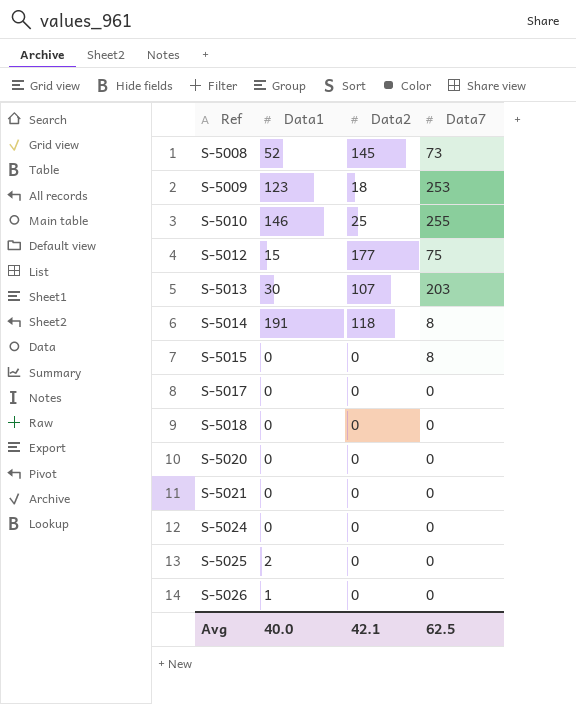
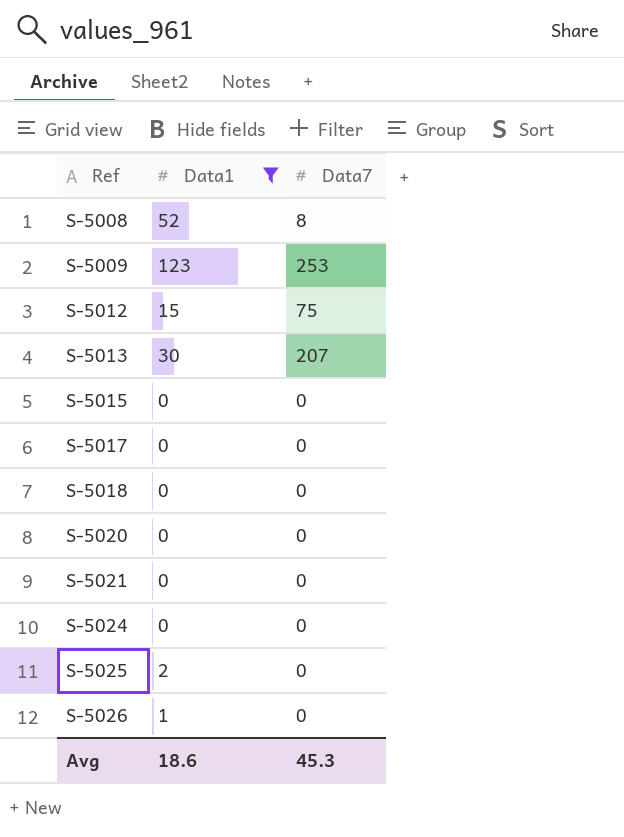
filter: none -> Data1 <= 123
column Data2 | position: 3 -> none
S-5008 | Data7: 73 -> 8
S-5013 | Data7: 203 -> 207
S-5015 | Data7: 8 -> 0
Avg | Data1: 40.0 -> 18.6
Avg | Data7: 62.5 -> 45.3

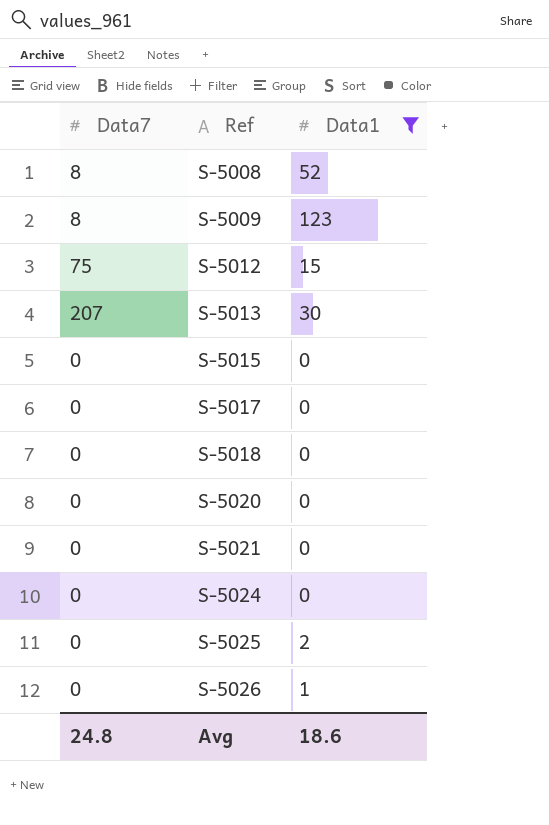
column Data7 | position: 3 -> 1
S-5009 | Data7: 253 -> 8
Avg | Data7: 45.3 -> 24.8

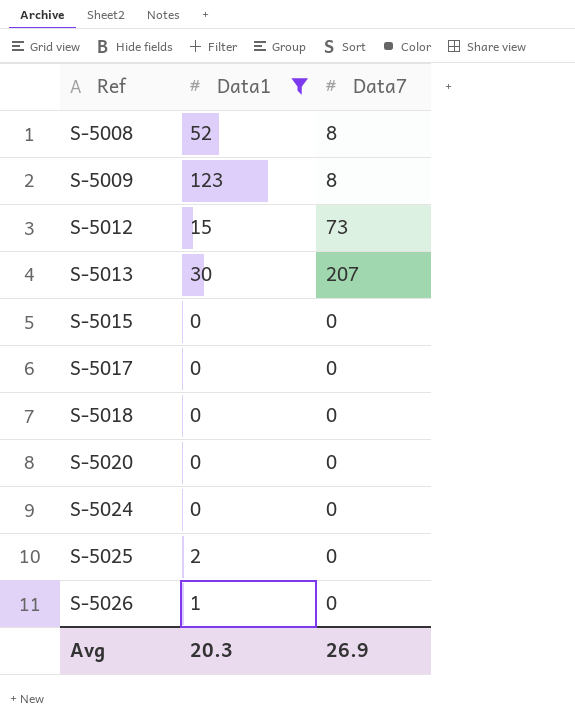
column Data7 | position: 1 -> 3
row S-5021: 0 | 0 -> none
S-5012 | Data7: 75 -> 73
Avg | Data1: 18.6 -> 20.3
Avg | Data7: 24.8 -> 26.9

